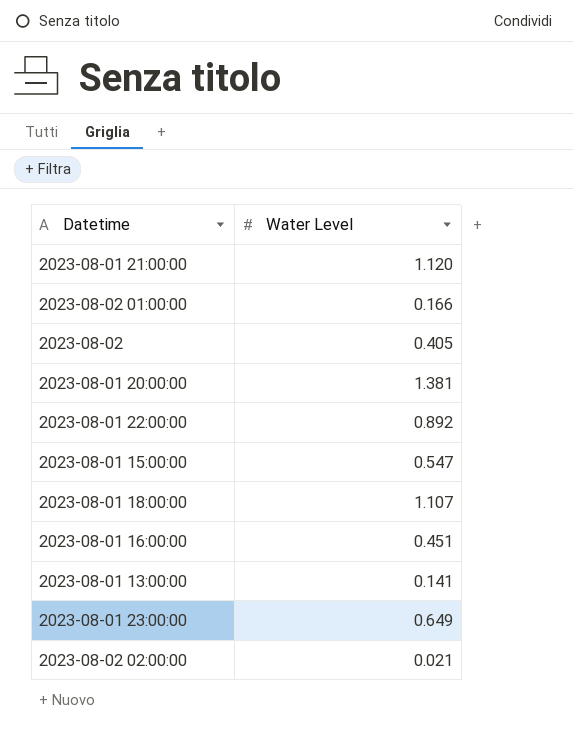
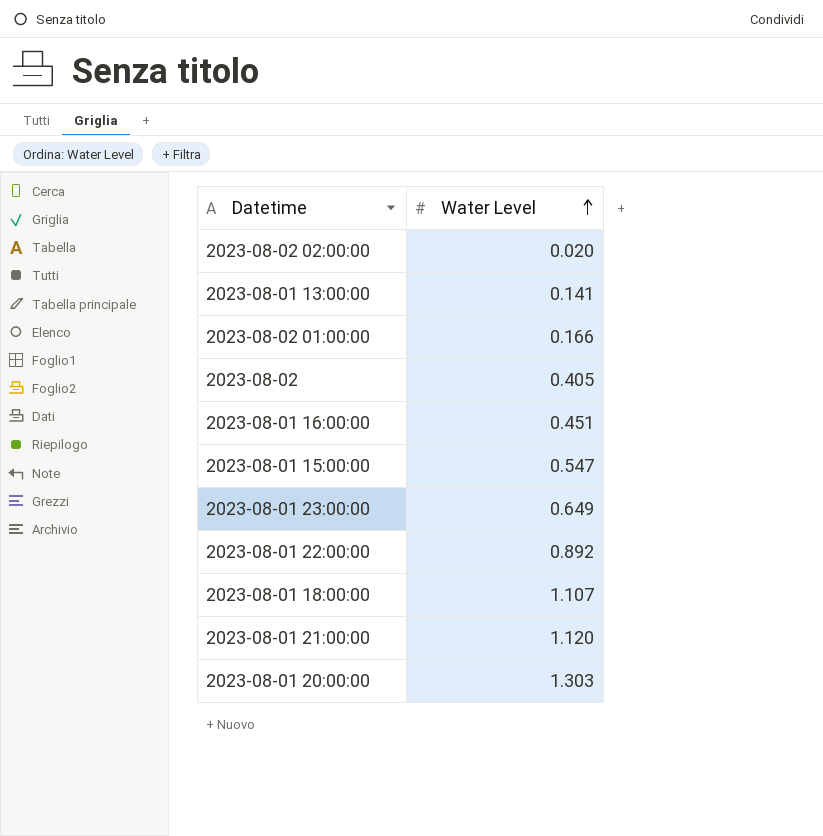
row order: none -> Water Level ascending
2023-08-02 02:00:00 | Water Level: 0.021 -> 0.020
2023-08-01 20:00:00 | Water Level: 1.381 -> 1.303

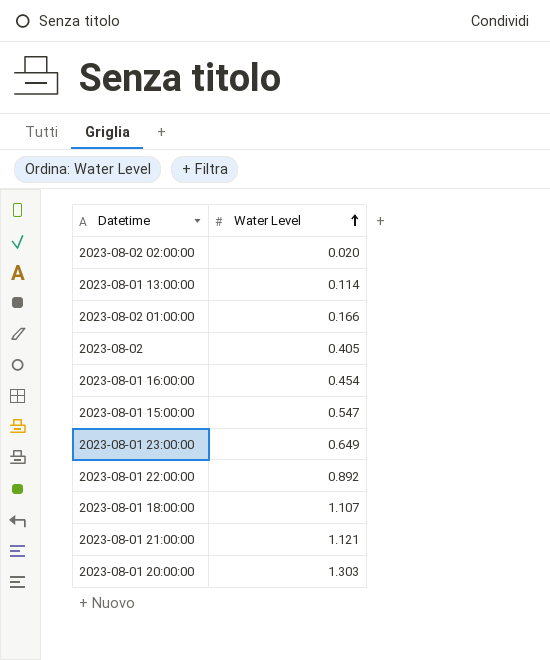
2023-08-01 13:00:00 | Water Level: 0.141 -> 0.114
2023-08-01 16:00:00 | Water Level: 0.451 -> 0.454
2023-08-01 21:00:00 | Water Level: 1.120 -> 1.121

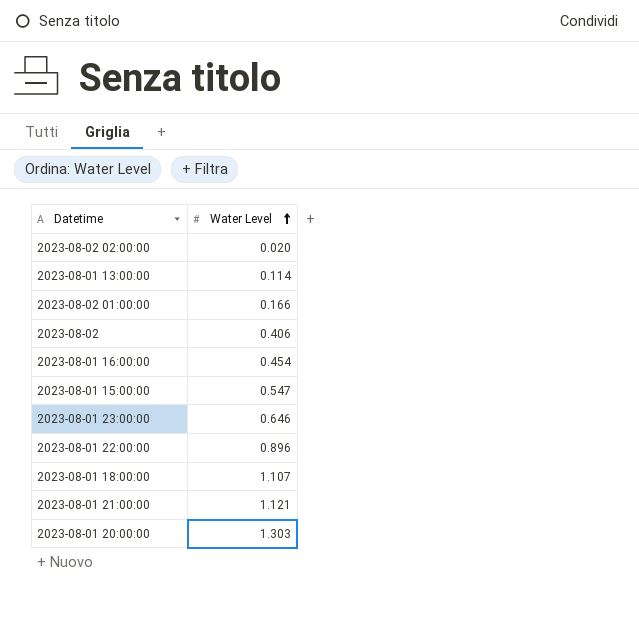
2023-08-02 | Water Level: 0.405 -> 0.406
2023-08-01 23:00:00 | Water Level: 0.649 -> 0.646
2023-08-01 22:00:00 | Water Level: 0.892 -> 0.896

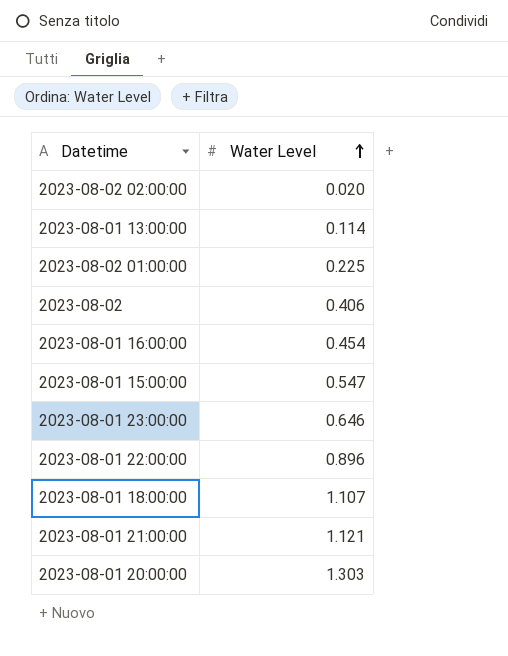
2023-08-02 01:00:00 | Water Level: 0.166 -> 0.225

